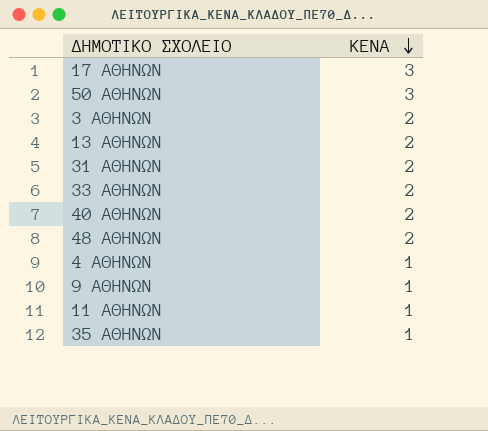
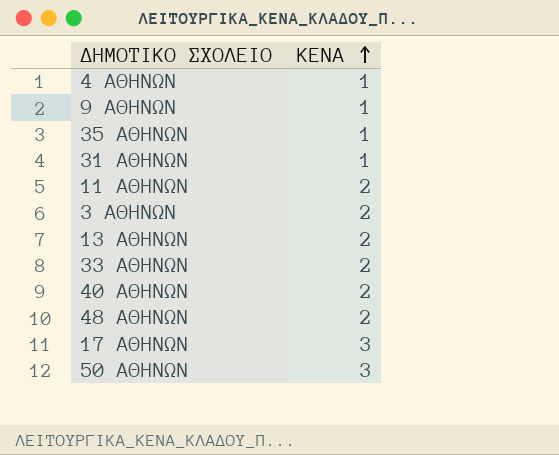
row order: ΚΕΝΑ descending -> ΚΕΝΑ ascending
31 ΑΘΗΝΩΝ | ΚΕΝΑ: 2 -> 1
11 ΑΘΗΝΩΝ | ΚΕΝΑ: 1 -> 2

